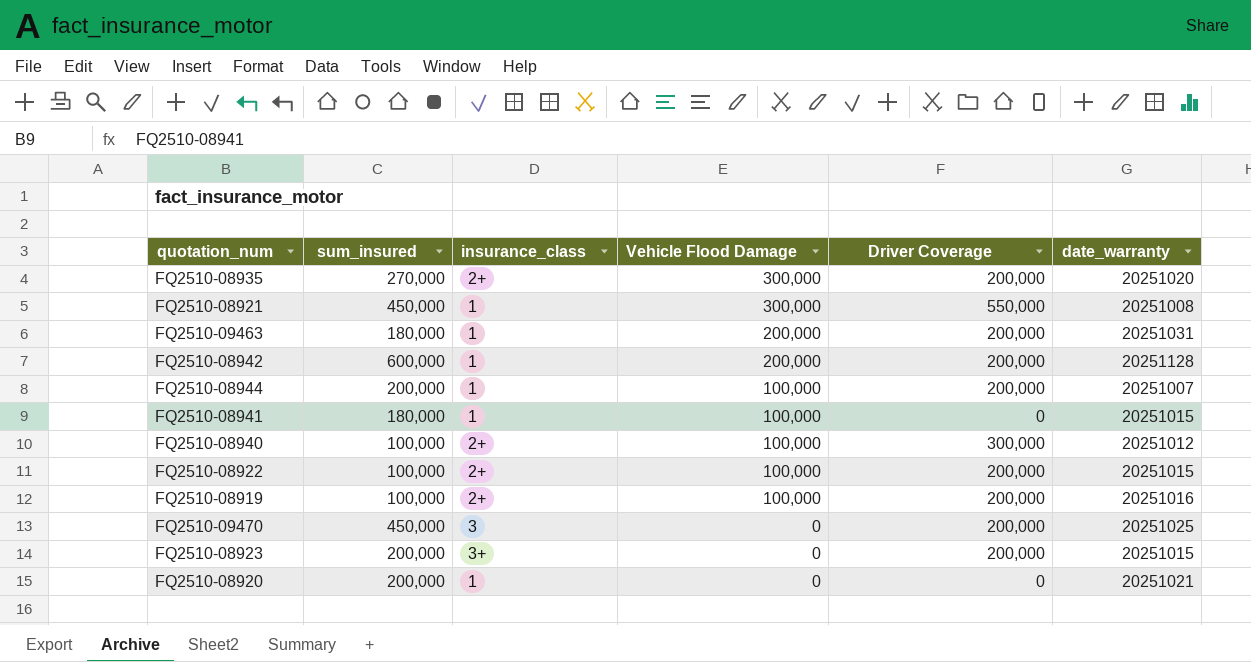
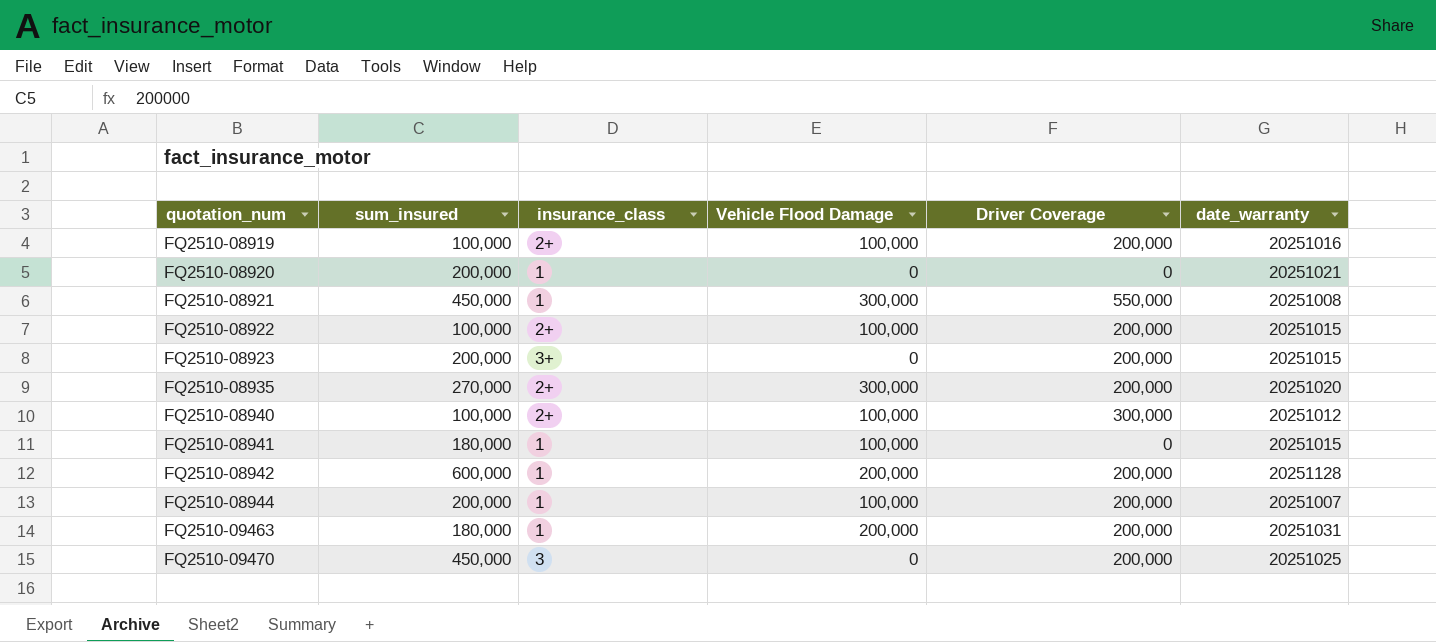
row order: Vehicle Flood Damage descending -> quotation_num ascending

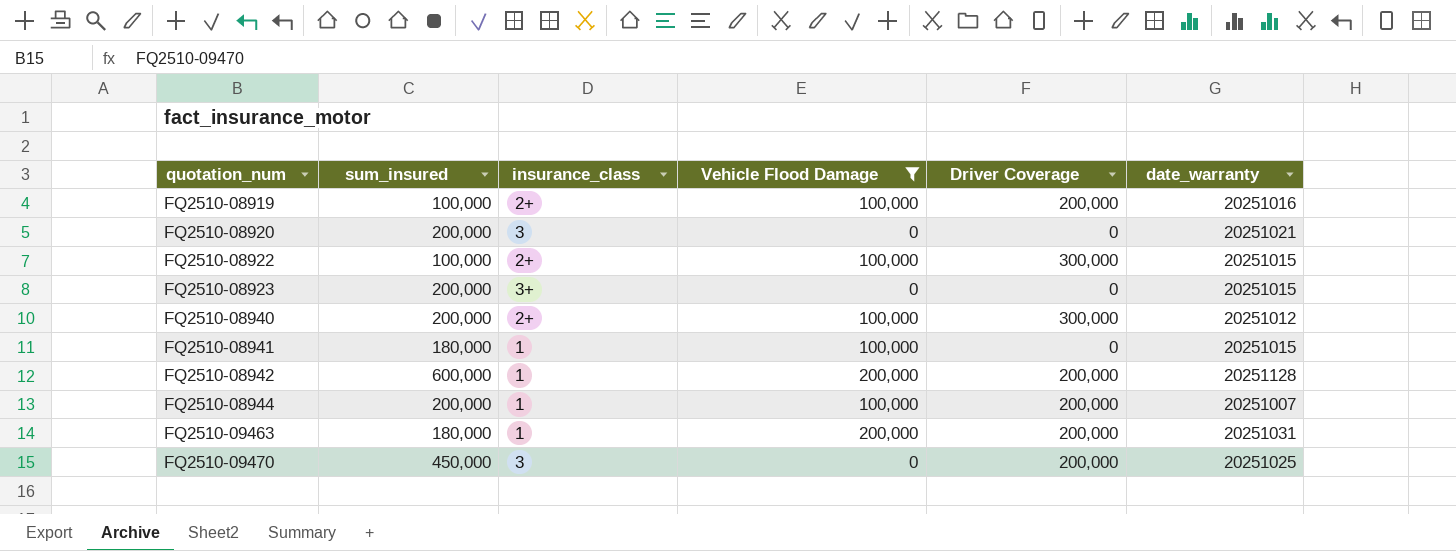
filter: none -> Vehicle Flood Damage != 300,000
FQ2510-08920 | insurance_class: 1 -> 3
FQ2510-08922 | Driver Coverage: 200,000 -> 300,000
FQ2510-08923 | Driver Coverage: 200,000 -> 0
FQ2510-08940 | sum_insured: 100,000 -> 200,000

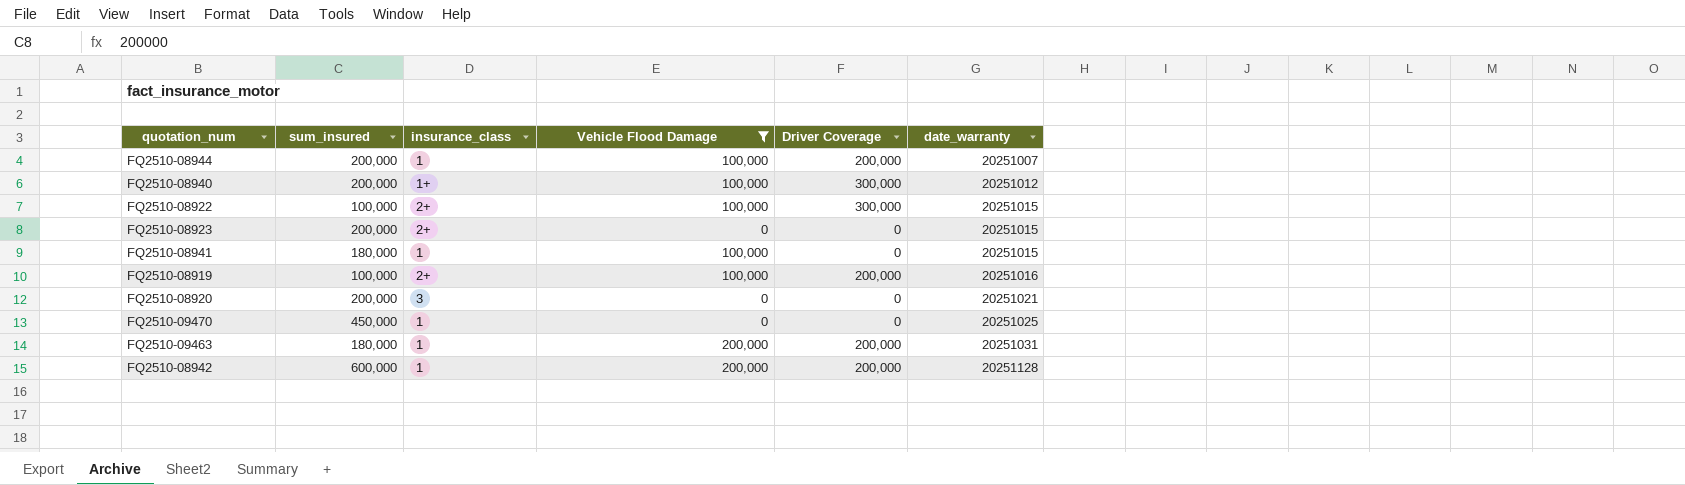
row order: quotation_num ascending -> date_warranty ascending
FQ2510-08940 | insurance_class: 2+ -> 1+
FQ2510-08923 | insurance_class: 3+ -> 2+
FQ2510-09470 | insurance_class: 3 -> 1
FQ2510-09470 | Driver Coverage: 200,000 -> 0

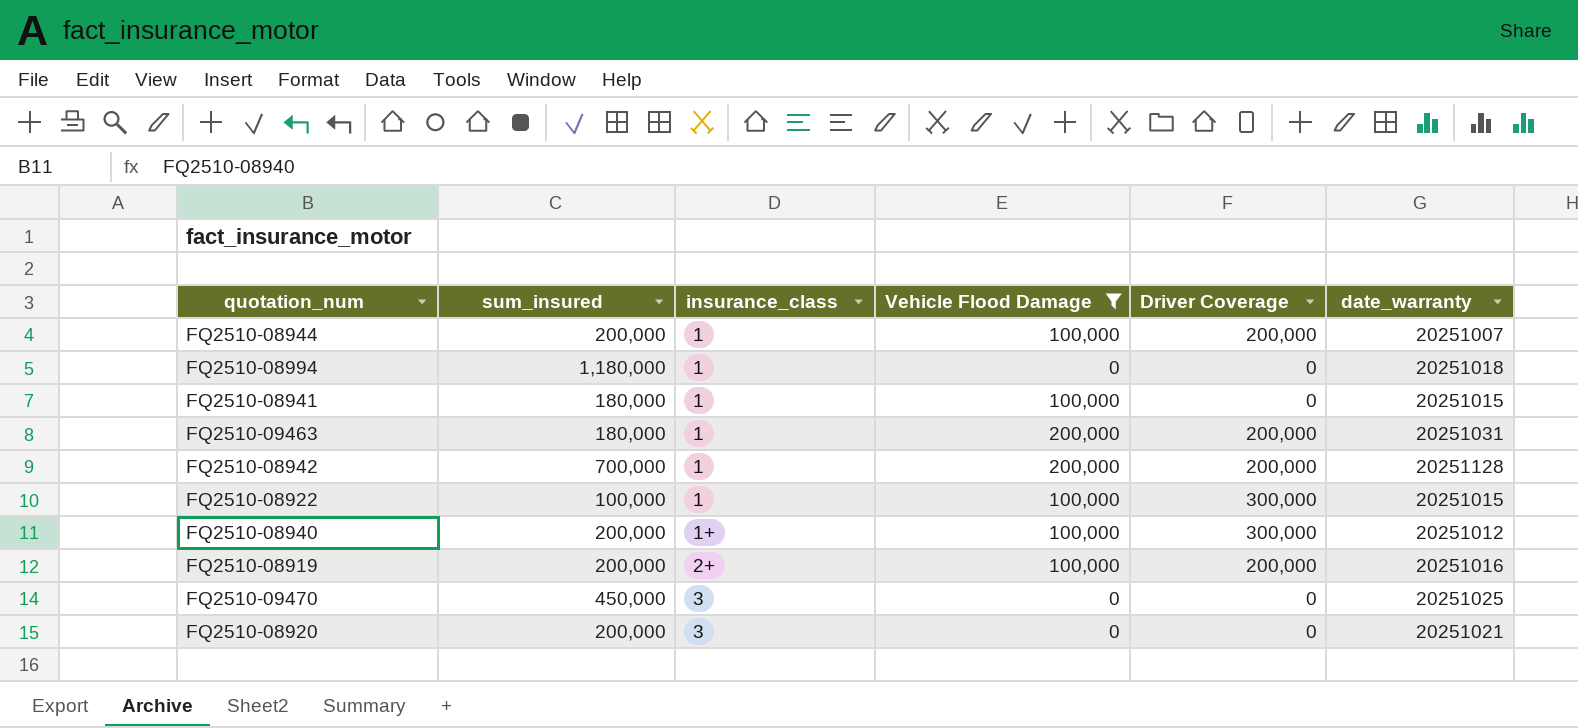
row order: date_warranty ascending -> insurance_class ascending
row FQ2510-08923: 200,000 | 2+ | 0 | 0 | 20251015 -> none
row FQ2510-08994: none -> 1,180,000 | 1 | 0 | 0 | 20251018
FQ2510-08942 | sum_insured: 600,000 -> 700,000
FQ2510-08922 | insurance_class: 2+ -> 1
FQ2510-08919 | sum_insured: 100,000 -> 200,000
FQ2510-09470 | insurance_class: 1 -> 3

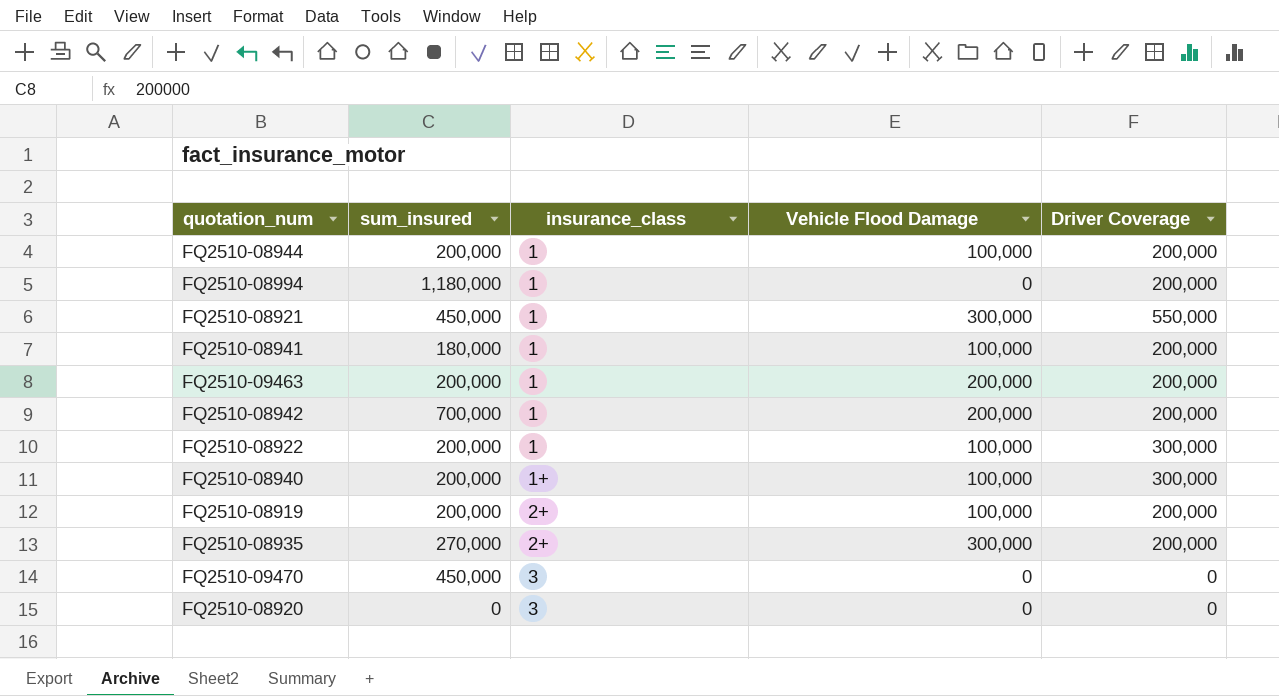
filter: Vehicle Flood Damage != 300,000 -> none
column date_warranty | position: 6 -> none
FQ2510-08994 | Driver Coverage: 0 -> 200,000
FQ2510-08941 | Driver Coverage: 0 -> 200,000
FQ2510-09463 | sum_insured: 180,000 -> 200,000
FQ2510-08922 | sum_insured: 100,000 -> 200,000
FQ2510-08920 | sum_insured: 200,000 -> 0

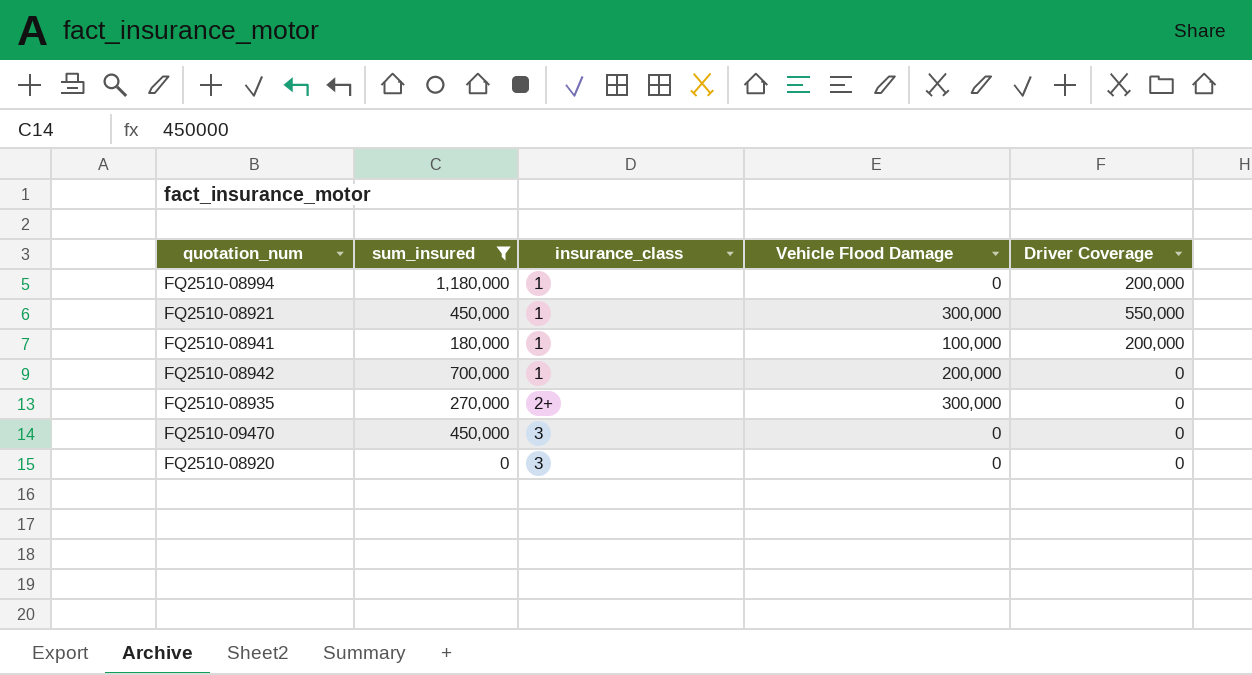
filter: none -> sum_insured != 200,000
FQ2510-08942 | Driver Coverage: 200,000 -> 0
FQ2510-08935 | Driver Coverage: 200,000 -> 0

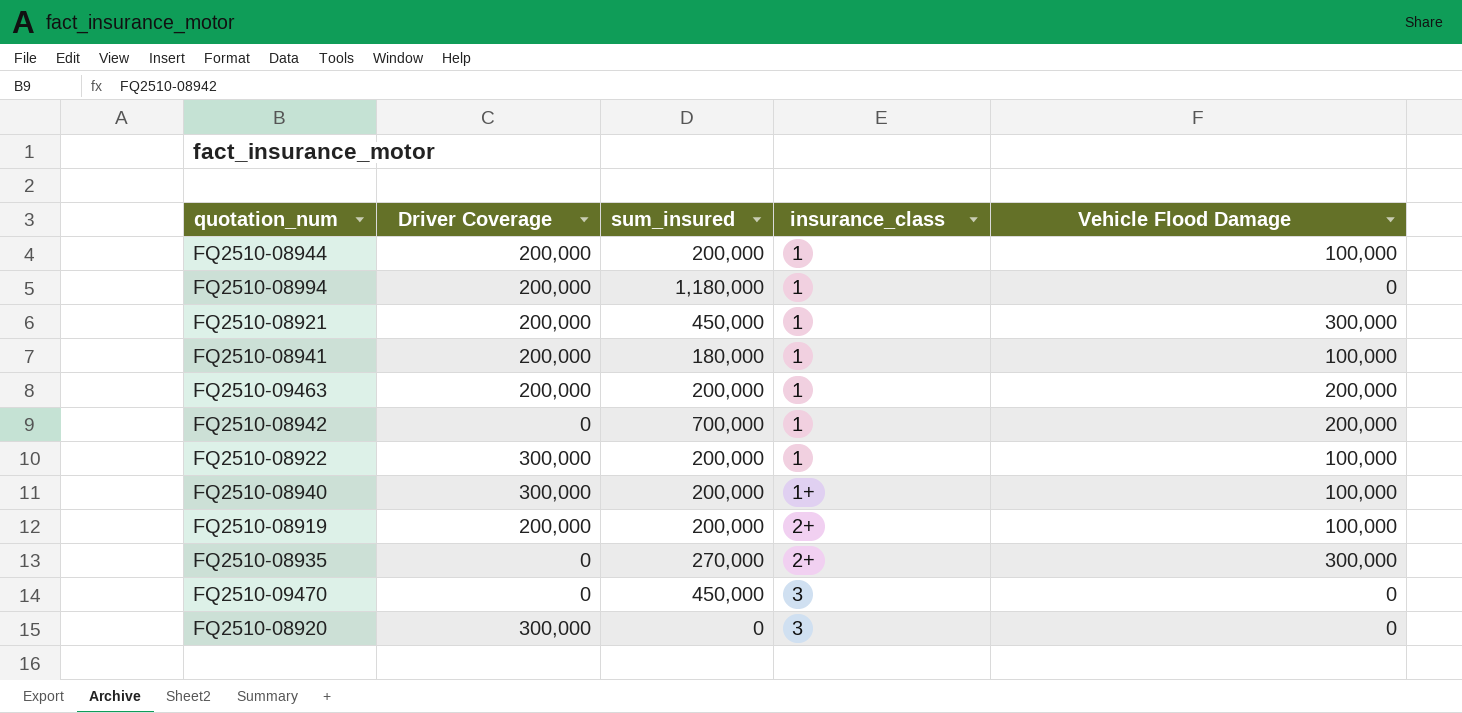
filter: sum_insured != 200,000 -> none
column Driver Coverage | position: 5 -> 2
FQ2510-08921 | Driver Coverage: 550,000 -> 200,000
FQ2510-08920 | Driver Coverage: 0 -> 300,000

